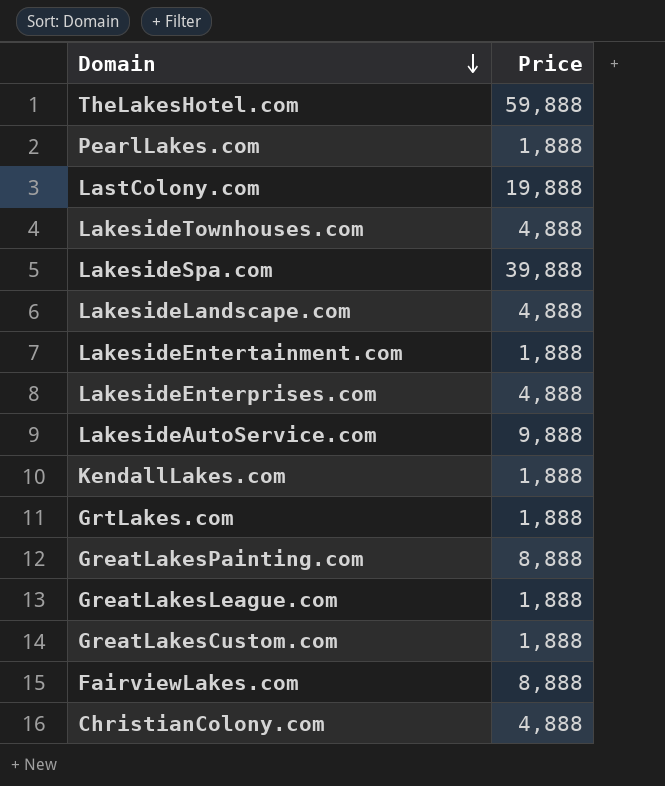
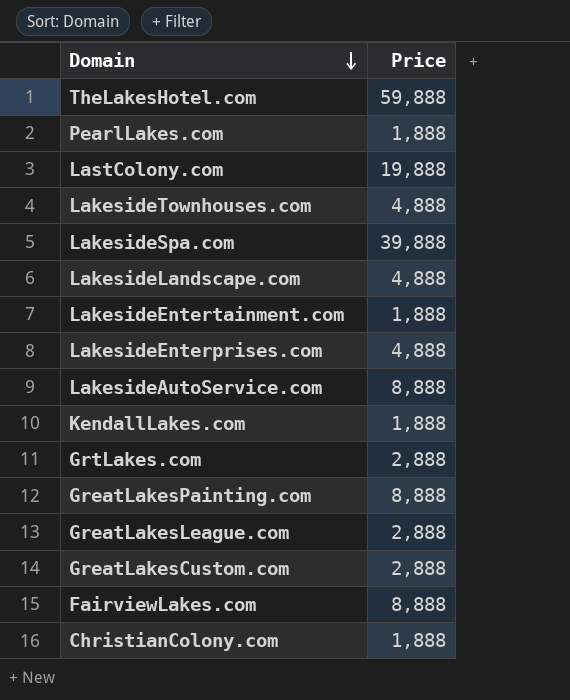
LakesideAutoService.com | Price: 9,888 -> 8,888
GrtLakes.com | Price: 1,888 -> 2,888
GreatLakesLeague.com | Price: 1,888 -> 2,888
GreatLakesCustom.com | Price: 1,888 -> 2,888
ChristianColony.com | Price: 4,888 -> 1,888

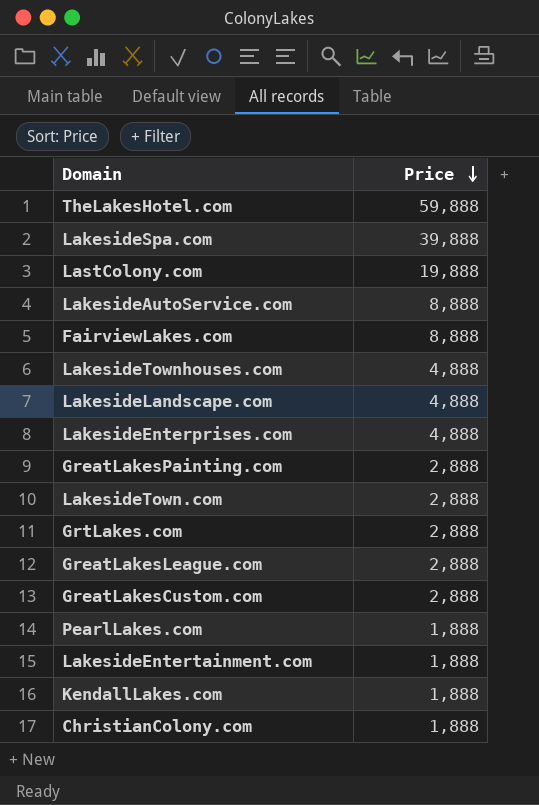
row order: Domain descending -> Price descending
GreatLakesPainting.com | Price: 8,888 -> 2,888
row LakesideTown.com: none -> 2,888

